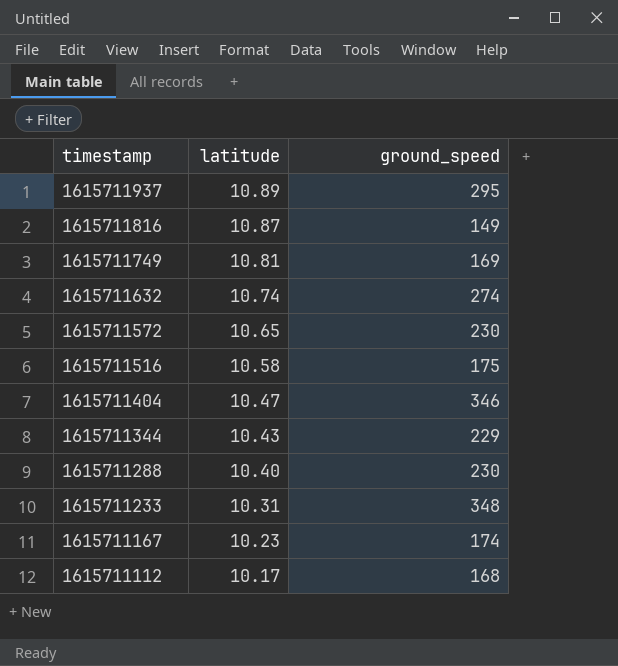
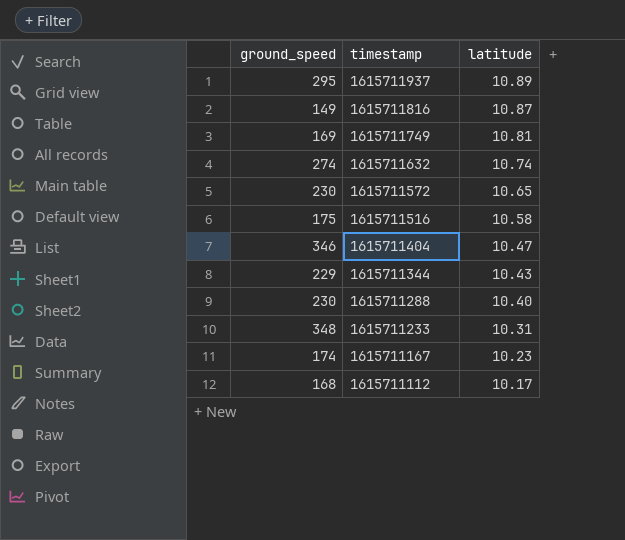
column ground_speed | position: 3 -> 1

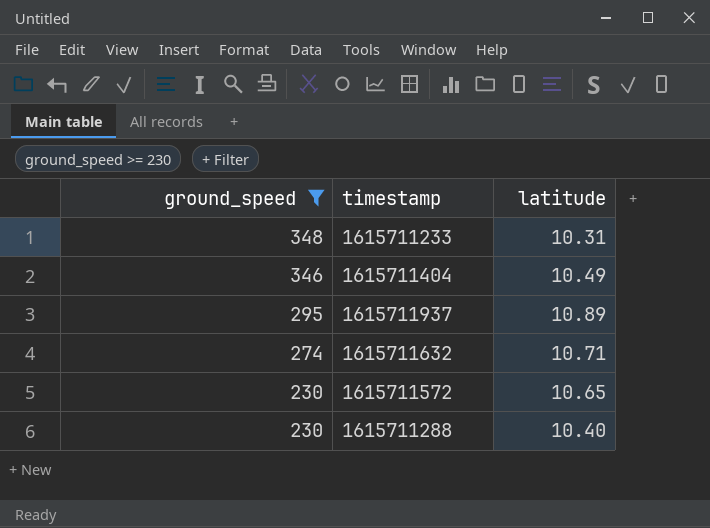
filter: none -> ground_speed >= 230
row order: timestamp descending -> ground_speed descending
1615711404 | latitude: 10.47 -> 10.49
1615711632 | latitude: 10.74 -> 10.71

